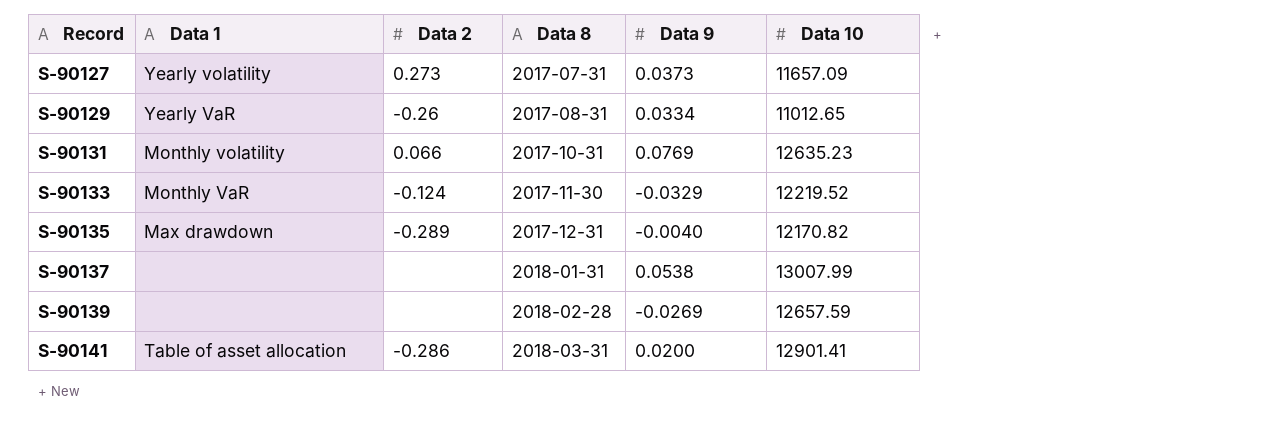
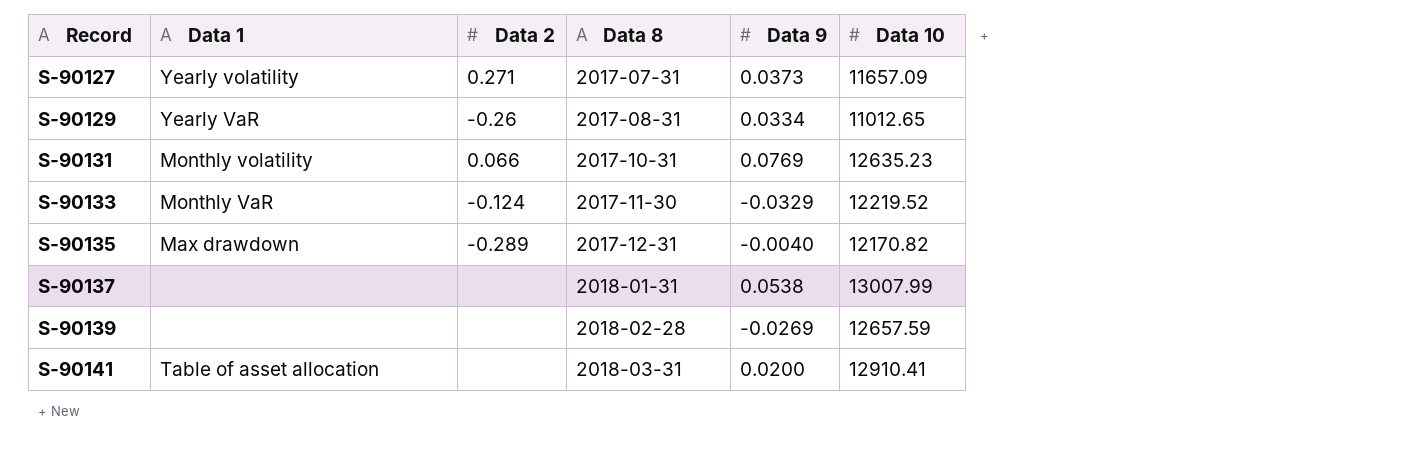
S-90127 | Data 2: 0.273 -> 0.271
S-90141 | Data 2: -0.286 -> none
S-90141 | Data 10: 12901.41 -> 12910.41

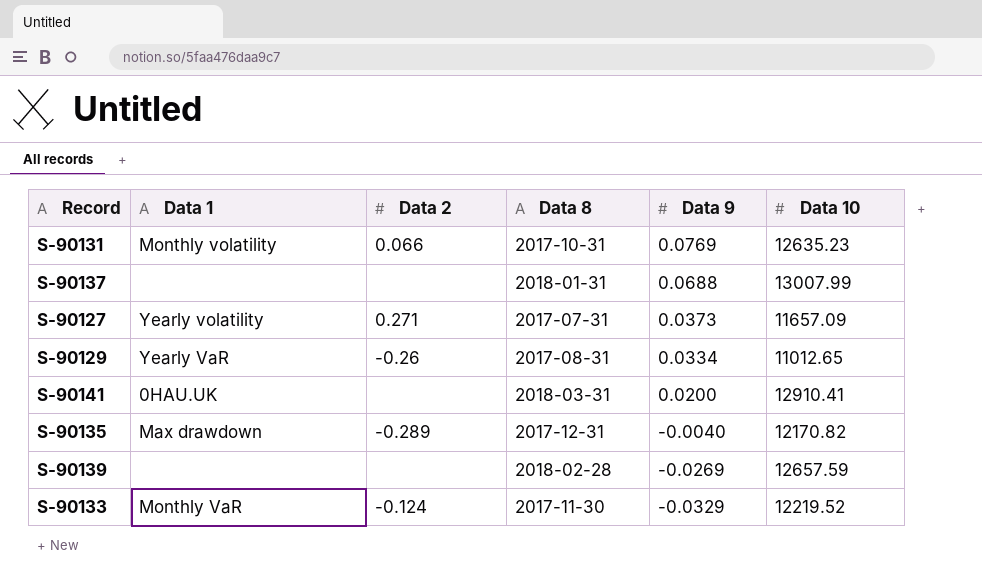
row order: Record ascending -> Data 9 descending
S-90137 | Data 9: 0.0538 -> 0.0688
S-90141 | Data 1: Table of asset allocation -> 0HAU.UK

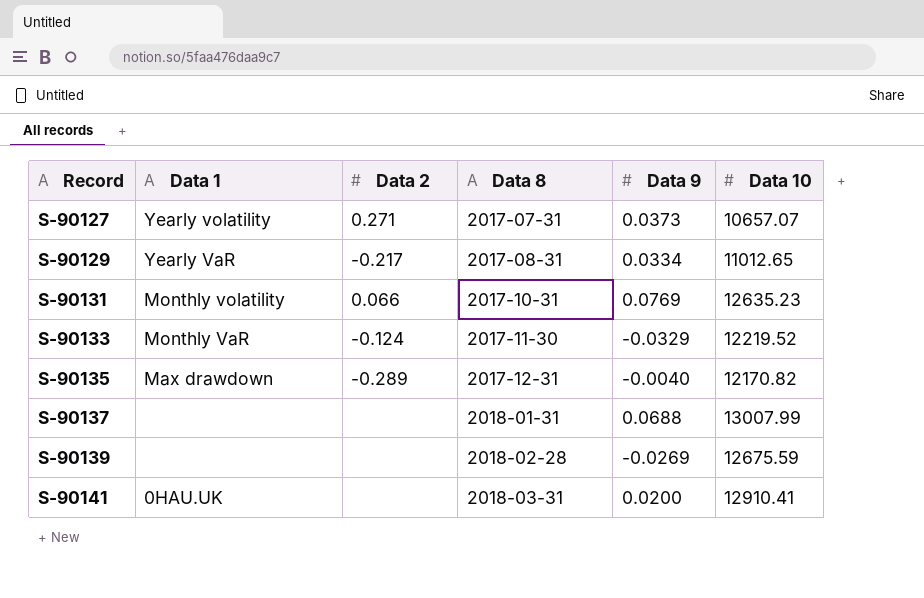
row order: Data 9 descending -> Record ascending
S-90127 | Data 10: 11657.09 -> 10657.07
S-90129 | Data 2: -0.26 -> -0.217
S-90139 | Data 10: 12657.59 -> 12675.59

